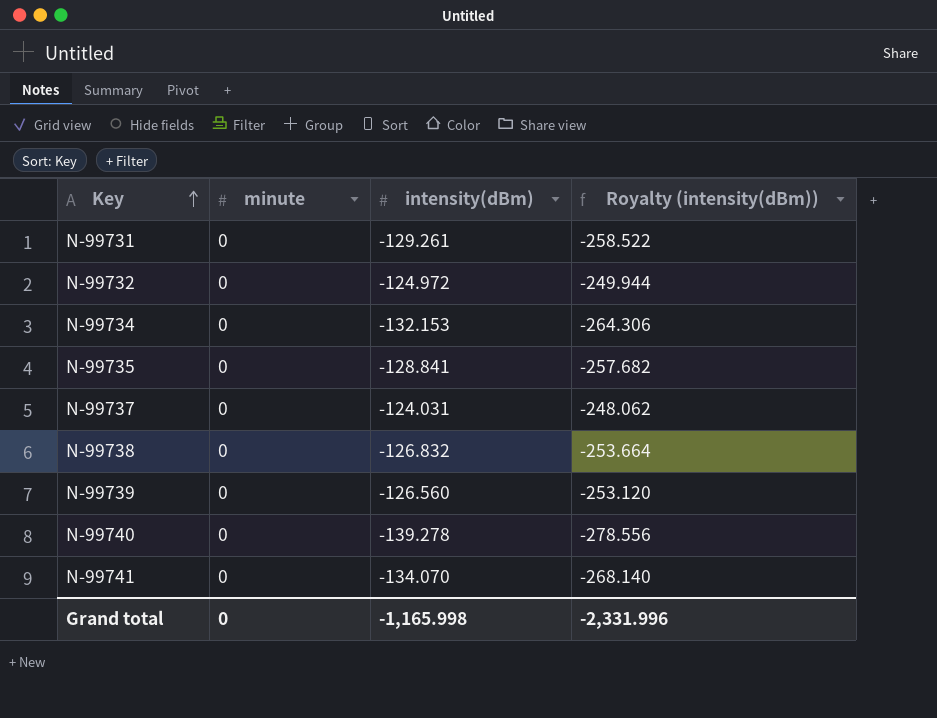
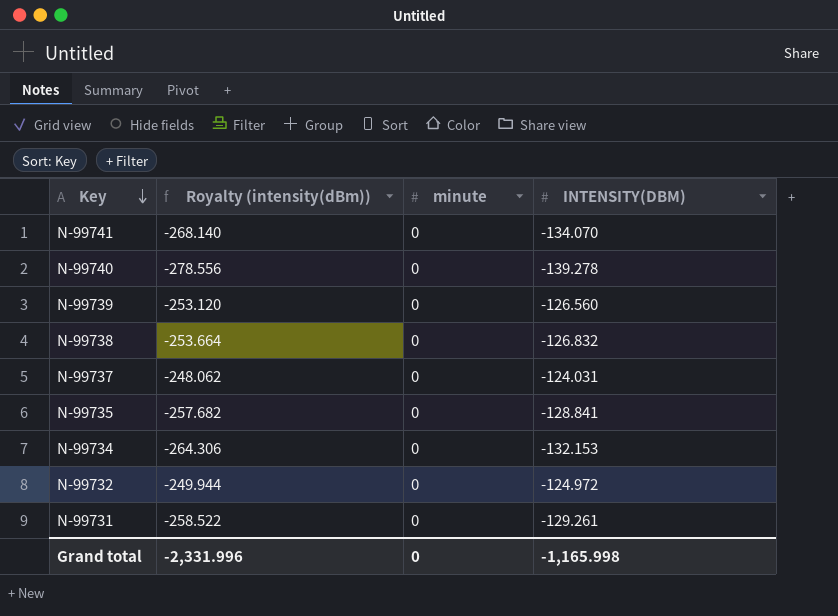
row order: Key ascending -> Key descending
column Royalty (intensity(dBm)) | position: 4 -> 2
column name: intensity(dBm) -> INTENSITY(DBM)

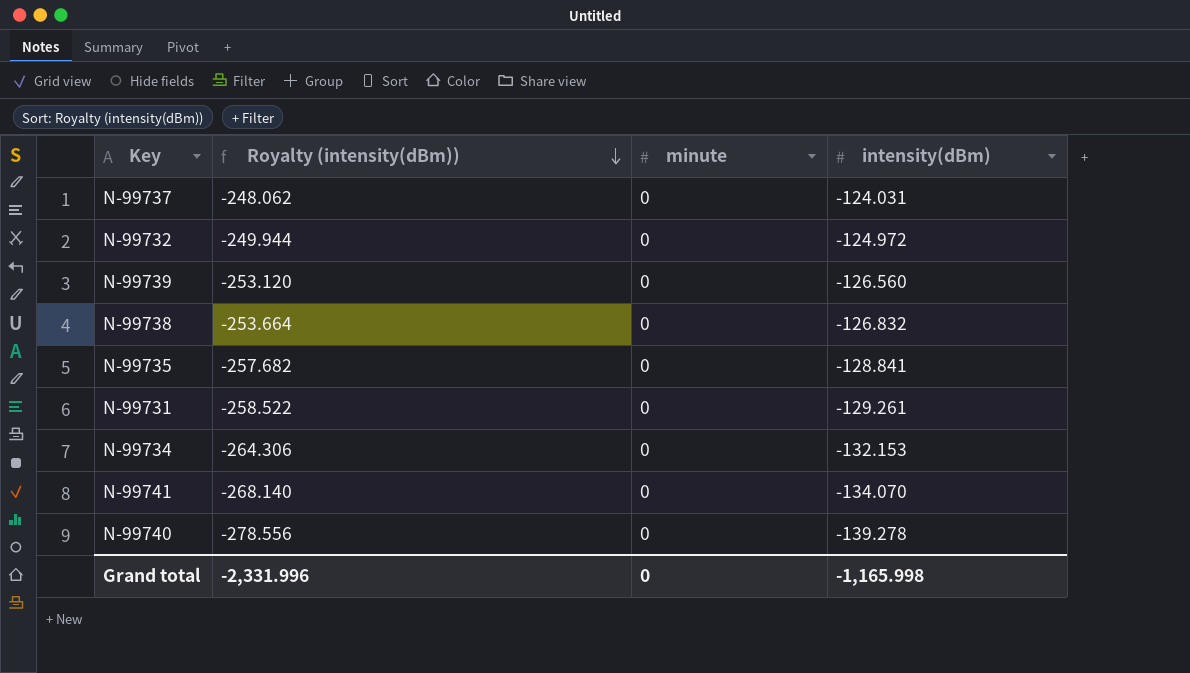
row order: Key descending -> Royalty (intensity(dBm)) descending
column name: INTENSITY(DBM) -> intensity(dBm)

